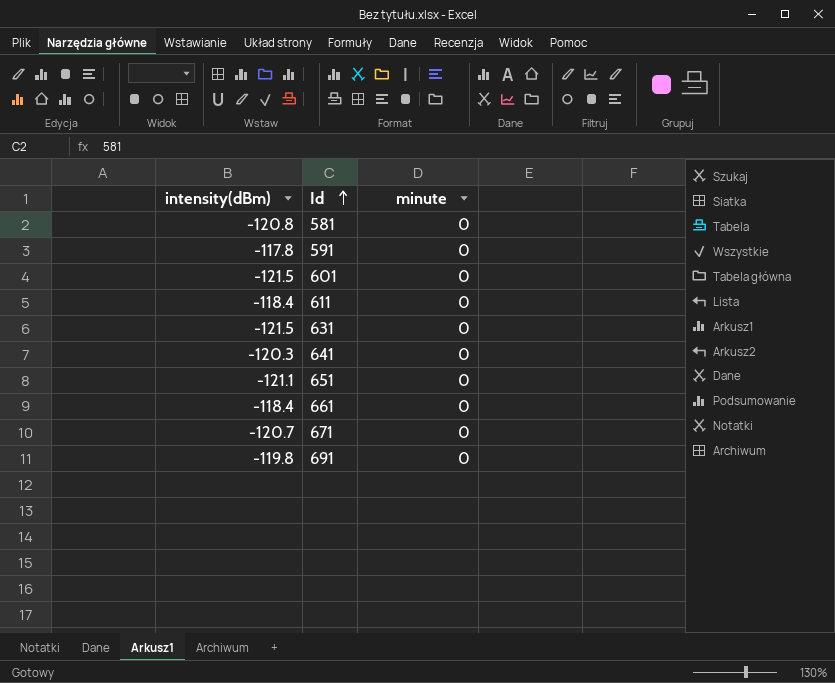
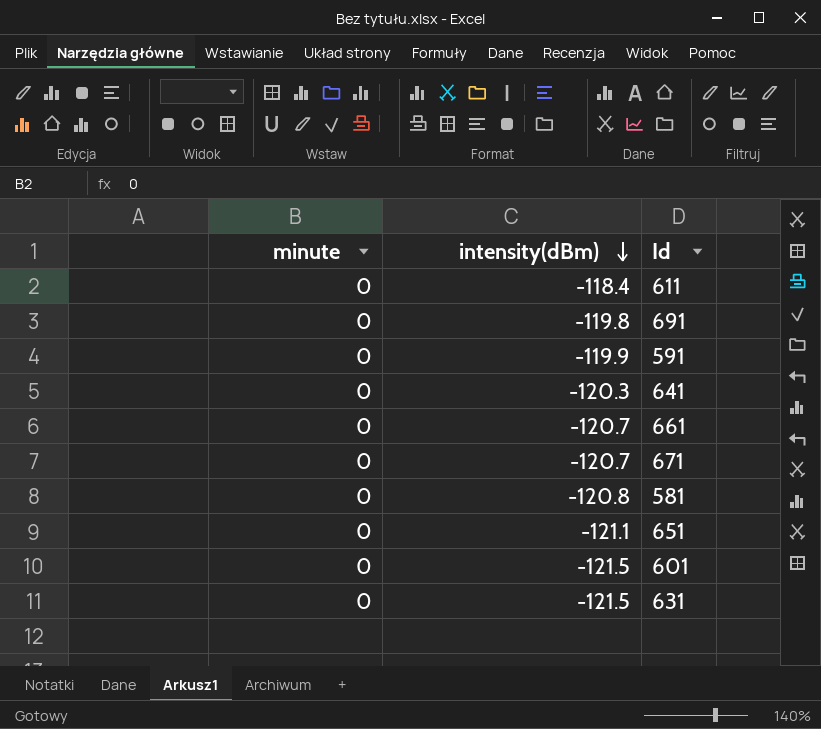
row order: Id ascending -> intensity(dBm) descending
column minute | position: 3 -> 1
591 | intensity(dBm): -117.8 -> -119.9
661 | intensity(dBm): -118.4 -> -120.7

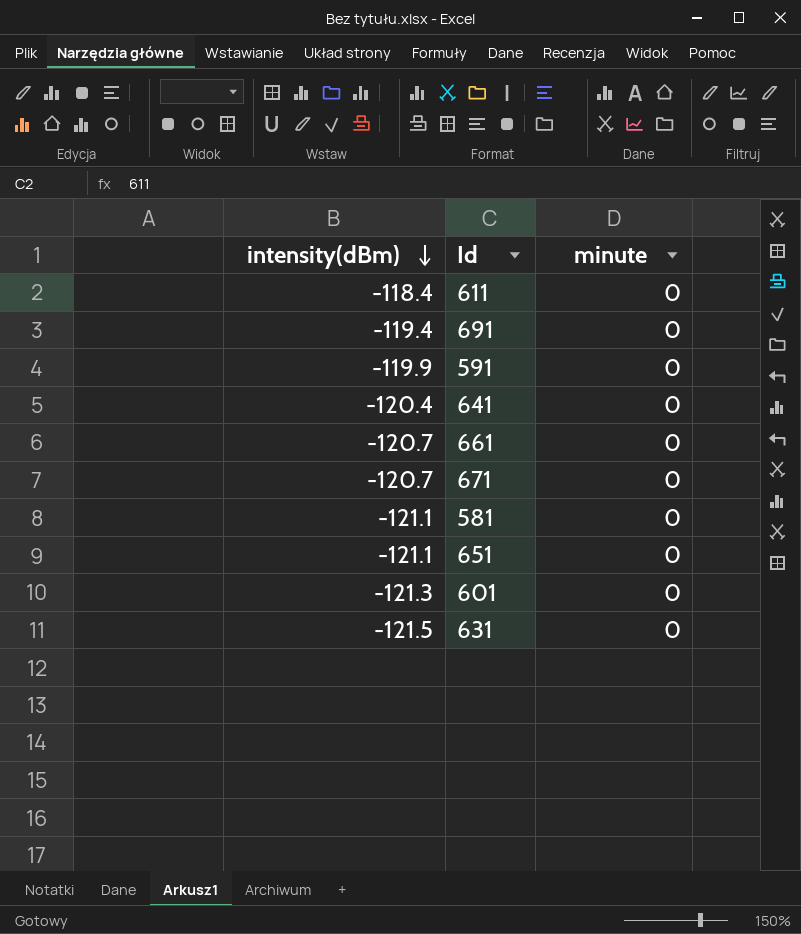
column minute | position: 1 -> 3
691 | intensity(dBm): -119.8 -> -119.4
641 | intensity(dBm): -120.3 -> -120.4
581 | intensity(dBm): -120.8 -> -121.1
601 | intensity(dBm): -121.5 -> -121.3

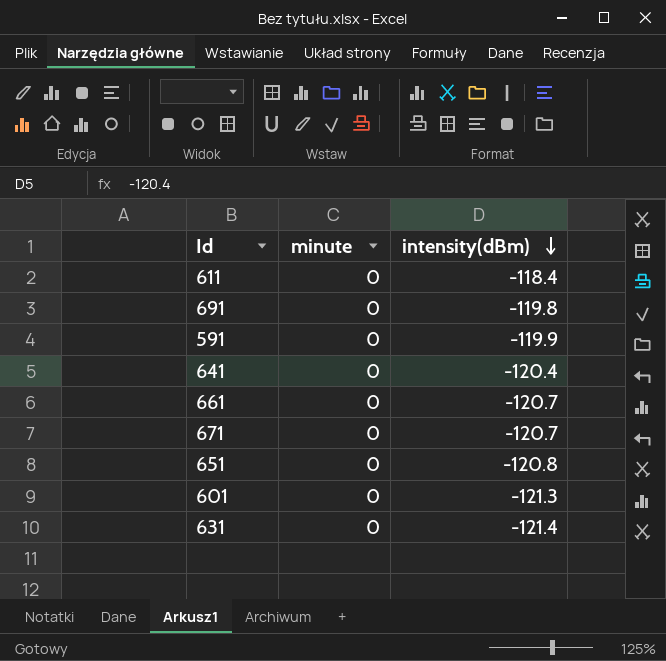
column intensity(dBm) | position: 1 -> 3
row 581: -121.1 | 0 -> none
691 | intensity(dBm): -119.4 -> -119.8
651 | intensity(dBm): -121.1 -> -120.8
631 | intensity(dBm): -121.5 -> -121.4

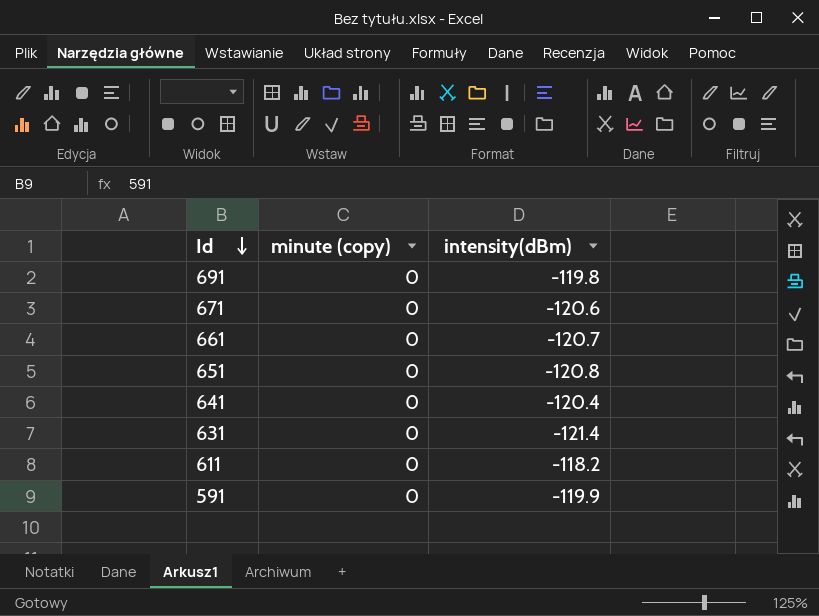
row order: intensity(dBm) descending -> Id descending
column name: minute -> minute (copy)
row 601: 0 | -121.3 -> none
671 | intensity(dBm): -120.7 -> -120.6
611 | intensity(dBm): -118.4 -> -118.2

